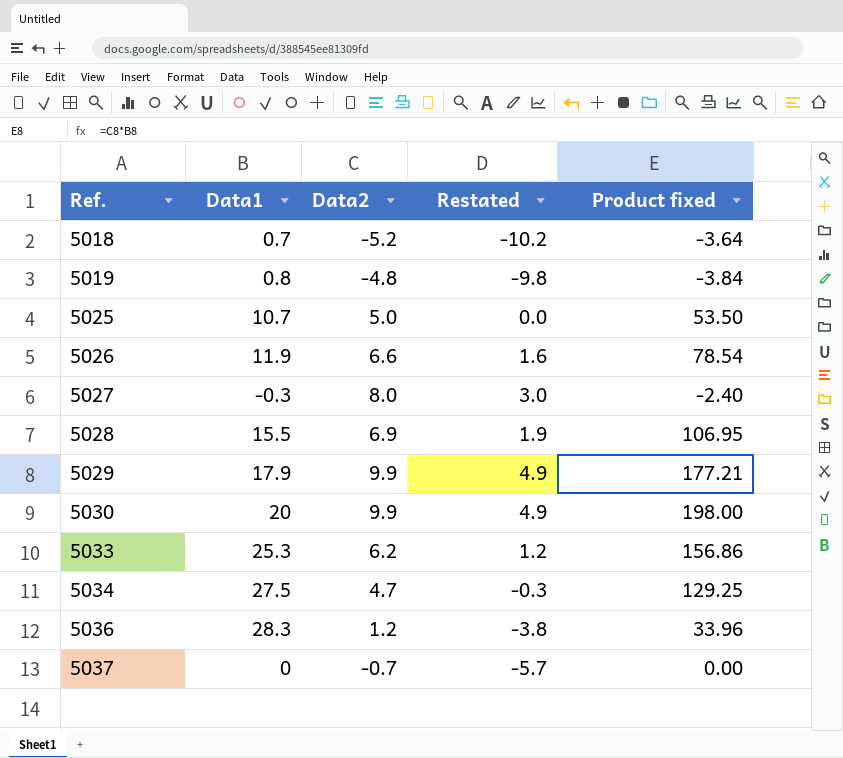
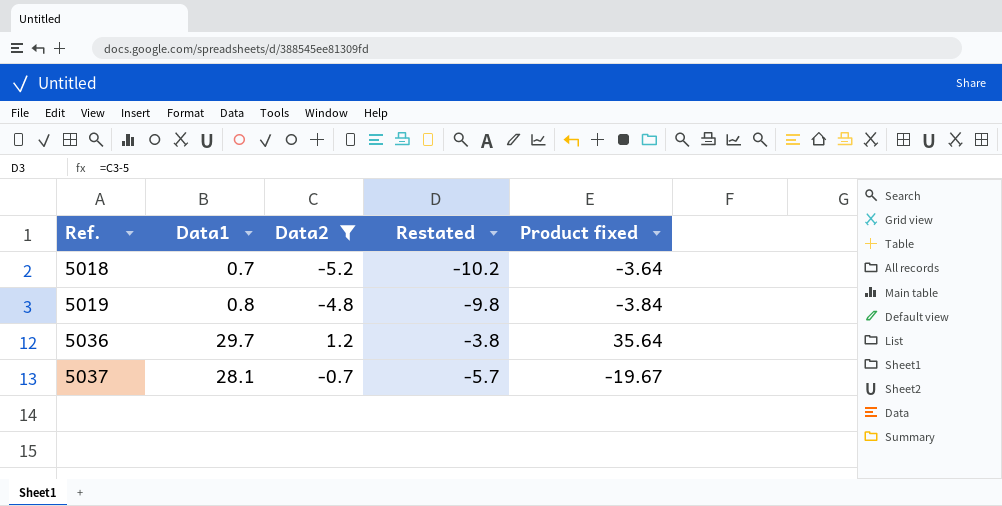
filter: none -> Data2 <= 1.2
5036 | Data1: 28.3 -> 29.7
5036 | Product fixed: 33.96 -> 35.64
5037 | Data1: 0 -> 28.1
5037 | Product fixed: 0.00 -> -19.67

